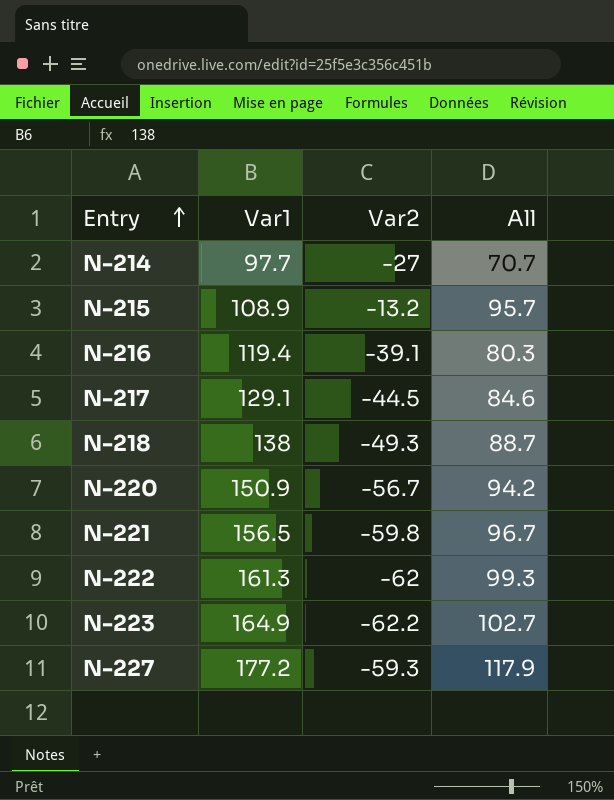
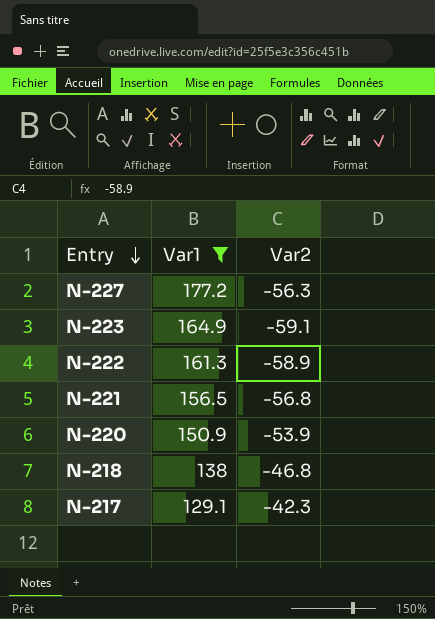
filter: none -> Var1 >= 129.1
row order: Entry ascending -> Entry descending
column All | formula: [Var1] + [Var2] -> none
N-227 | Var2: -59.3 -> -56.3
N-223 | Var2: -62.2 -> -59.1
N-222 | Var2: -62 -> -58.9
N-221 | Var2: -59.8 -> -56.8
N-220 | Var2: -56.7 -> -53.9
N-218 | Var2: -49.3 -> -46.8
N-217 | Var2: -44.5 -> -42.3

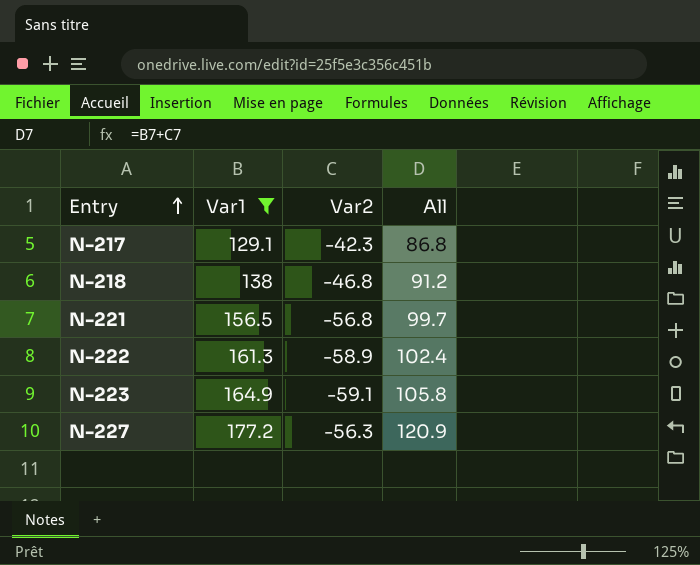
row order: Entry descending -> Entry ascending
column All | formula: none -> [Var1] + [Var2]
row N-220: 150.9 | -53.9 -> none

